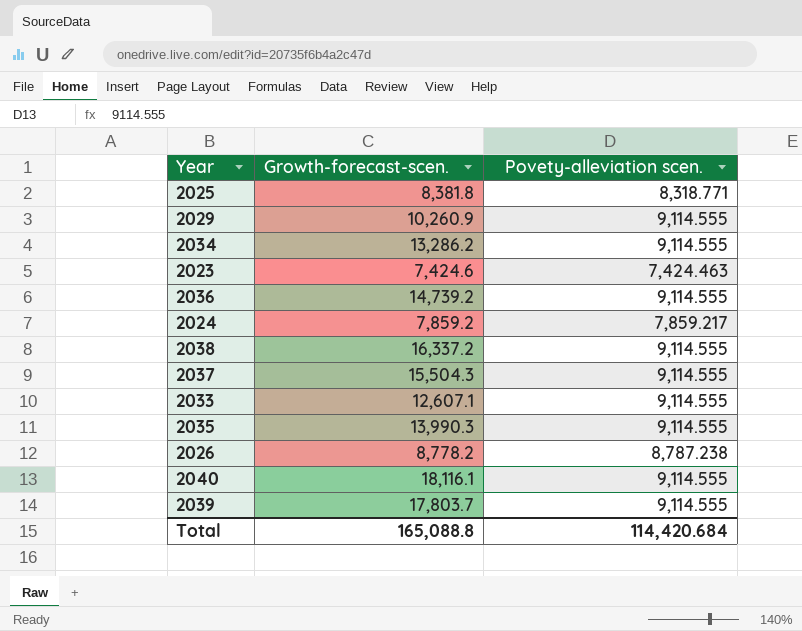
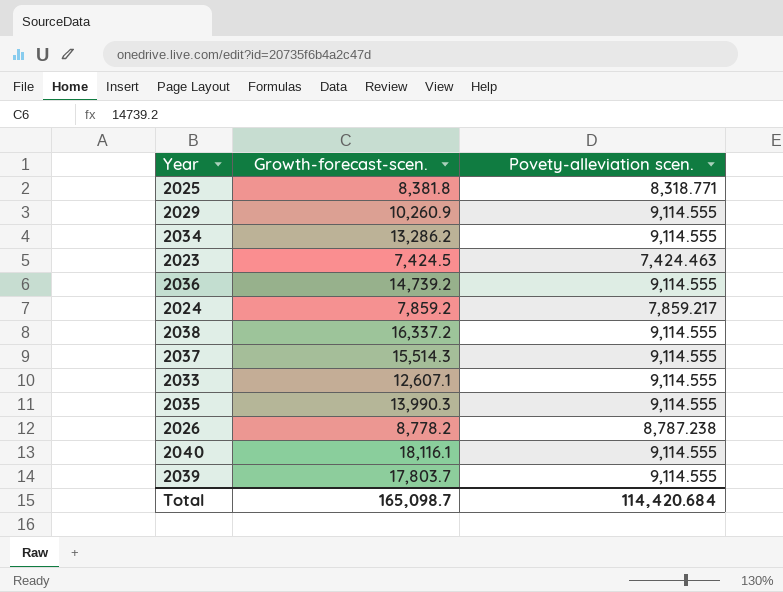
2023 | Growth-forecast-scen.: 7,424.6 -> 7,424.5
2037 | Growth-forecast-scen.: 15,504.3 -> 15,514.3
Total | Growth-forecast-scen.: 165,088.8 -> 165,098.7

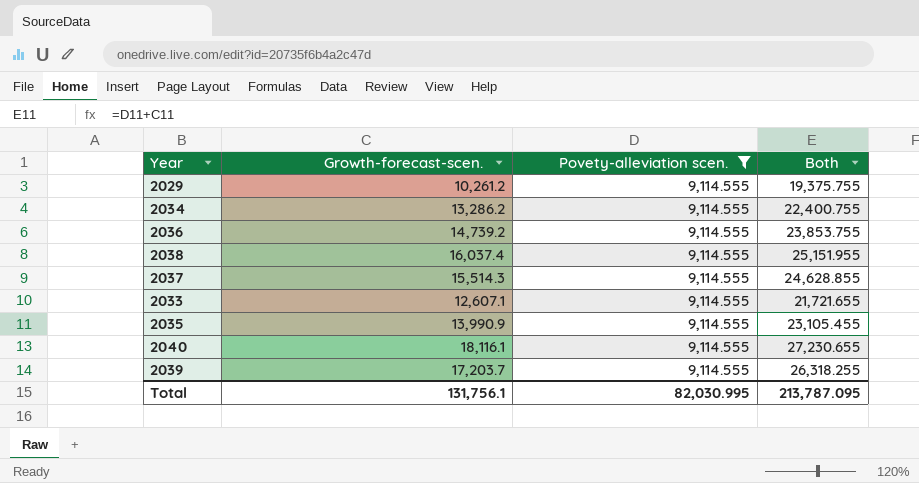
filter: none -> Povety-alleviation scen. = 9,114.555
column Both | formula: none -> [Growth-forecast-scen.] + [Povety-alleviation scen.]
2029 | Growth-forecast-scen.: 10,260.9 -> 10,261.2
2038 | Growth-forecast-scen.: 16,337.2 -> 16,037.4
2035 | Growth-forecast-scen.: 13,990.3 -> 13,990.9
2039 | Growth-forecast-scen.: 17,803.7 -> 17,203.7
Total | Growth-forecast-scen.: 165,098.7 -> 131,756.1
Total | Povety-alleviation scen.: 114,420.684 -> 82,030.995

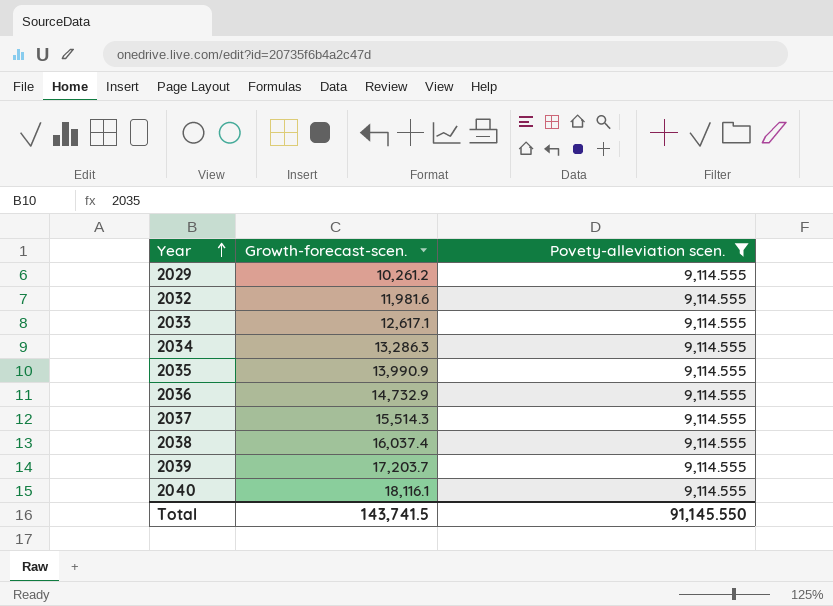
row order: none -> Year ascending
column Both | formula: [Growth-forecast-scen.] + [Povety-alleviation scen.] -> none
row 2032: none -> 11,981.6 | 9,114.555
2033 | Growth-forecast-scen.: 12,607.1 -> 12,617.1
2034 | Growth-forecast-scen.: 13,286.2 -> 13,286.3
2036 | Growth-forecast-scen.: 14,739.2 -> 14,732.9
Total | Growth-forecast-scen.: 131,756.1 -> 143,741.5
Total | Povety-alleviation scen.: 82,030.995 -> 91,145.550

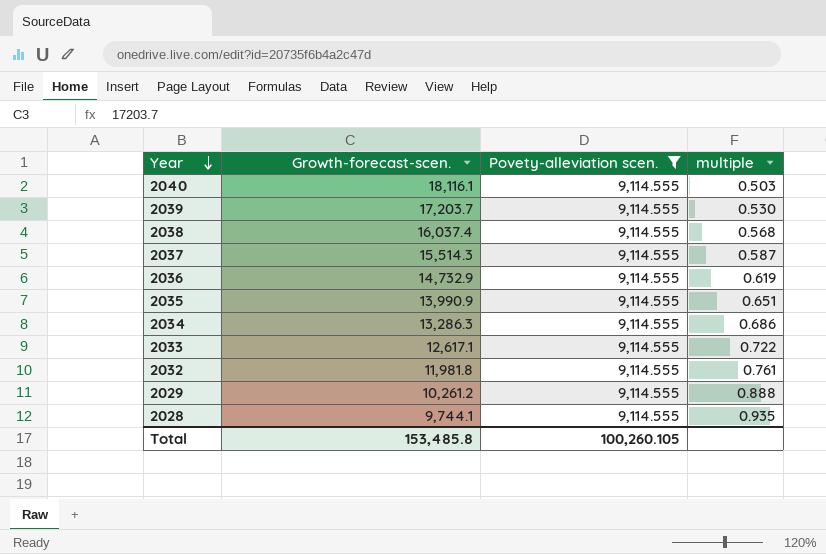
row order: Year ascending -> Year descending
column multiple | formula: none -> [Povety-alleviation scen.] / [Growth-forecast-scen.]
2032 | Growth-forecast-scen.: 11,981.6 -> 11,981.8
row 2028: none -> 9,744.1 | 9,114.555 | 0.935
Total | Growth-forecast-scen.: 143,741.5 -> 153,485.8
Total | Povety-alleviation scen.: 91,145.550 -> 100,260.105

